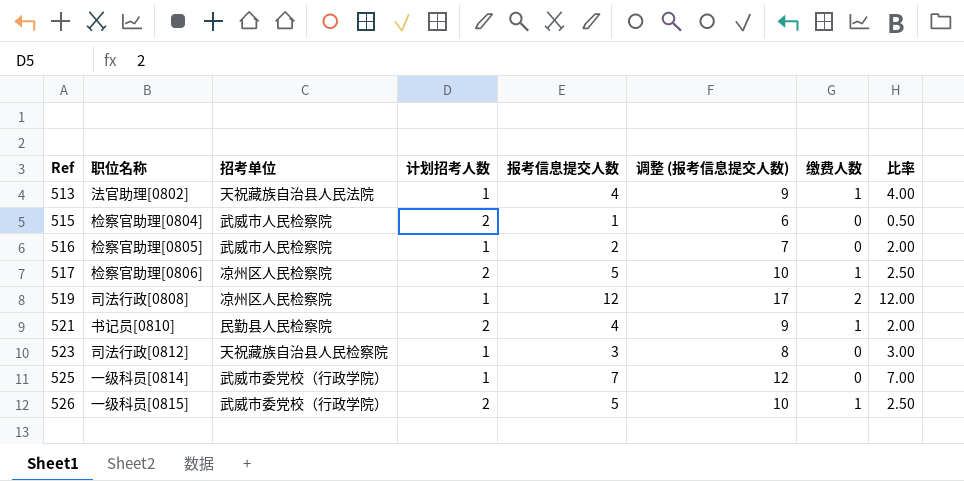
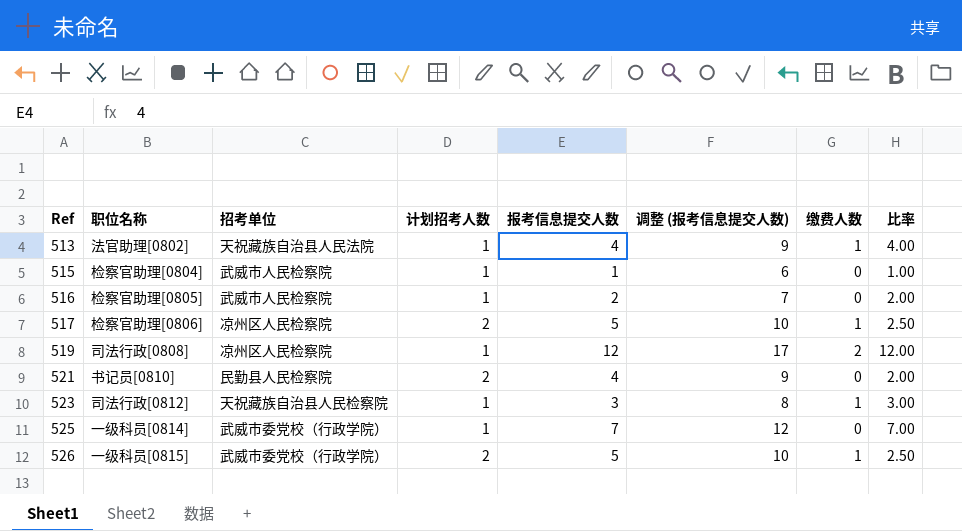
515 | 计划招考人数: 2 -> 1
515 | 比率: 0.50 -> 1.00
521 | 缴费人数: 1 -> 0
523 | 缴费人数: 0 -> 1

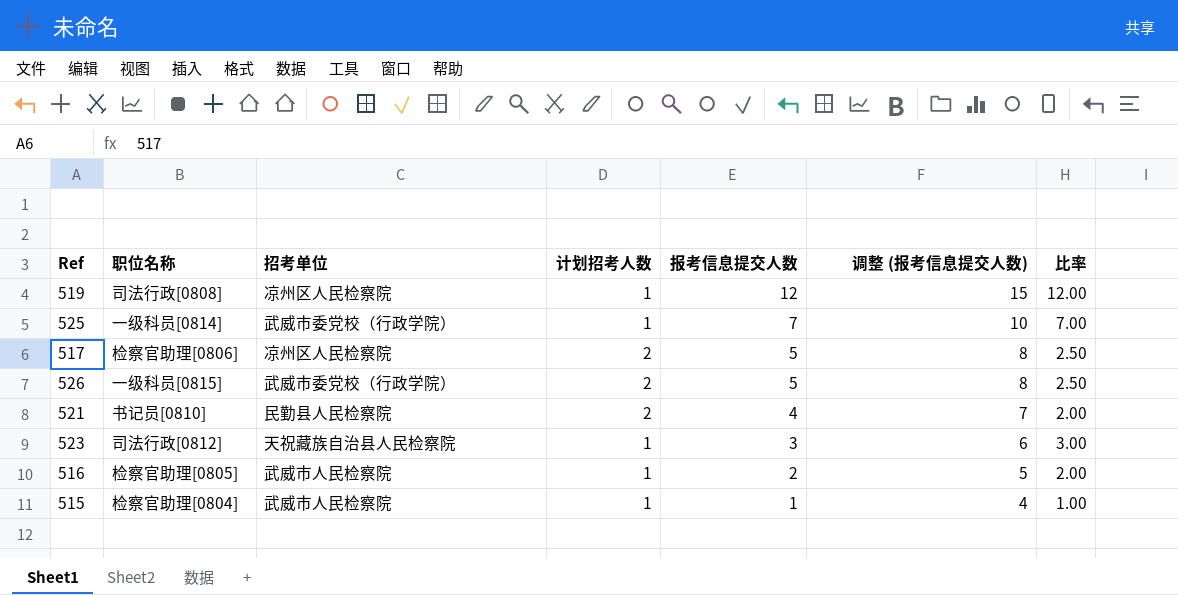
row order: Ref ascending -> 报考信息提交人数 descending
column 缴费人数 | position: 7 -> none
column 调整 (报考信息提交人数) | formula: [报考信息提交人数] + 5 -> [报考信息提交人数] + 3
row 513: 法官助理[0802] | 天祝藏族自治县人民法院 | 1 | 4 | 9 | 1 | 4.00 -> none

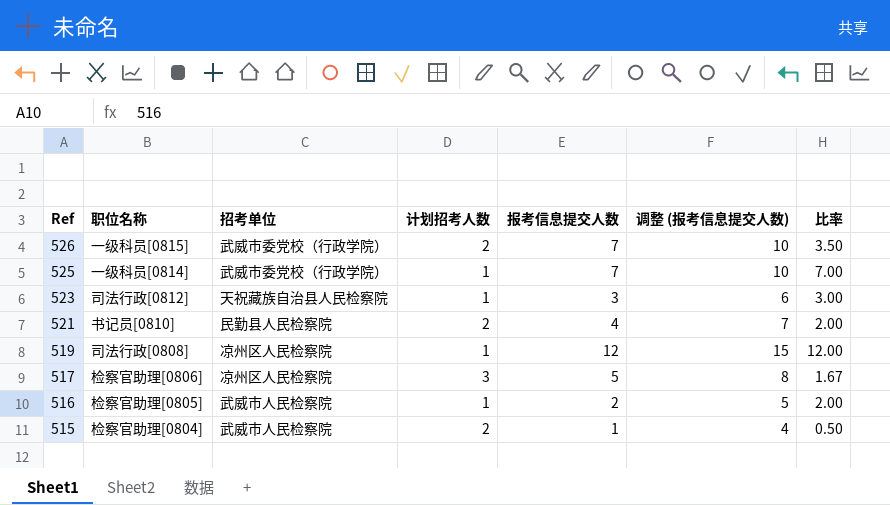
row order: 报考信息提交人数 descending -> Ref descending
526 | 报考信息提交人数: 5 -> 7
526 | 调整 (报考信息提交人数): 8 -> 10
526 | 比率: 2.50 -> 3.50
517 | 计划招考人数: 2 -> 3
517 | 比率: 2.50 -> 1.67
515 | 计划招考人数: 1 -> 2
515 | 比率: 1.00 -> 0.50

